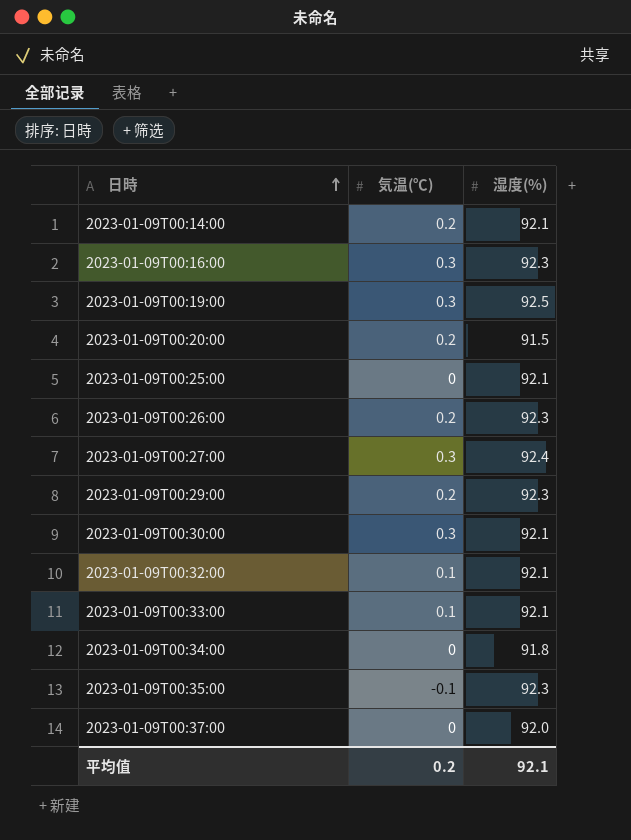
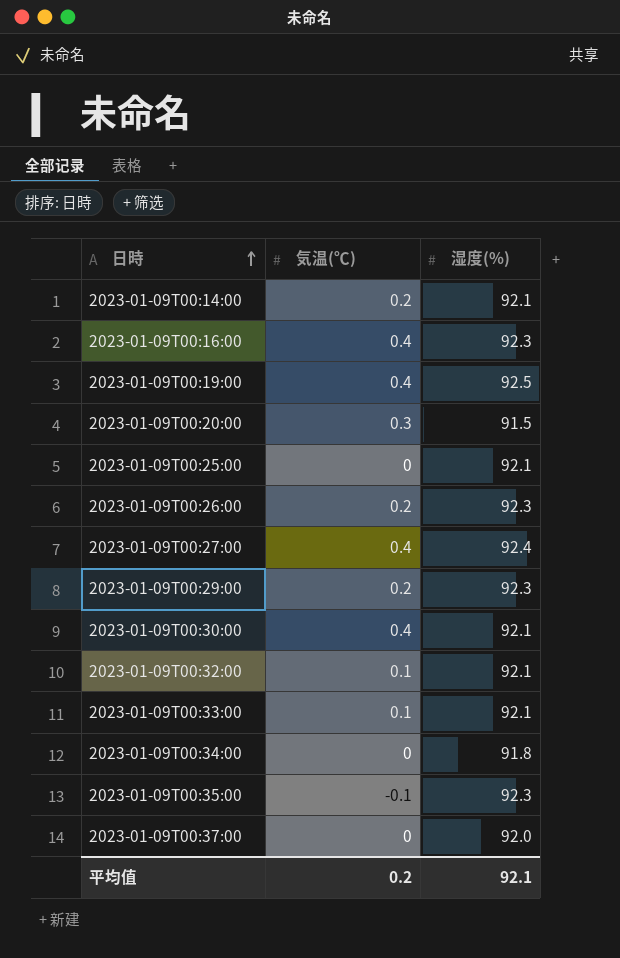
2023-01-09T00:16:00 | 気温(℃): 0.3 -> 0.4
2023-01-09T00:19:00 | 気温(℃): 0.3 -> 0.4
2023-01-09T00:20:00 | 気温(℃): 0.2 -> 0.3
2023-01-09T00:27:00 | 気温(℃): 0.3 -> 0.4
2023-01-09T00:30:00 | 気温(℃): 0.3 -> 0.4

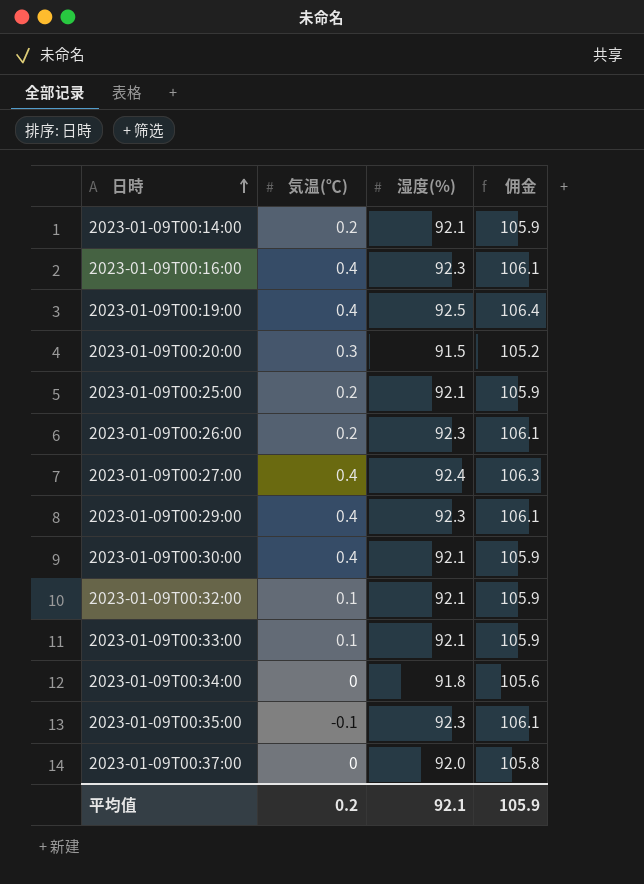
column 佣金 | formula: none -> [湿度(%)] * 1.15
2023-01-09T00:25:00 | 気温(℃): 0 -> 0.2
2023-01-09T00:29:00 | 気温(℃): 0.2 -> 0.4

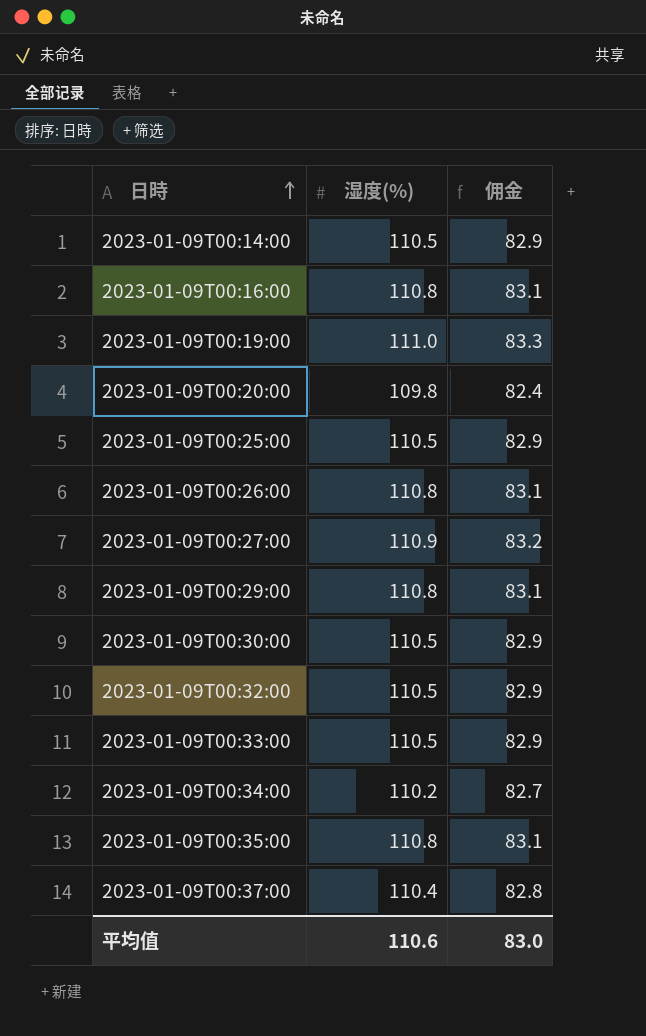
column 気温(℃) | position: 2 -> none
column 佣金 | formula: [湿度(%)] * 1.15 -> [湿度(%)] * 0.75
2023-01-09T00:14:00 | 湿度(%): 92.1 -> 110.5
2023-01-09T00:16:00 | 湿度(%): 92.3 -> 110.8
2023-01-09T00:19:00 | 湿度(%): 92.5 -> 111.0
2023-01-09T00:20:00 | 湿度(%): 91.5 -> 109.8
2023-01-09T00:25:00 | 湿度(%): 92.1 -> 110.5
2023-01-09T00:26:00 | 湿度(%): 92.3 -> 110.8
2023-01-09T00:27:00 | 湿度(%): 92.4 -> 110.9
2023-01-09T00:29:00 | 湿度(%): 92.3 -> 110.8
2023-01-09T00:30:00 | 湿度(%): 92.1 -> 110.5
2023-01-09T00:32:00 | 湿度(%): 92.1 -> 110.5
2023-01-09T00:33:00 | 湿度(%): 92.1 -> 110.5
2023-01-09T00:34:00 | 湿度(%): 91.8 -> 110.2
2023-01-09T00:35:00 | 湿度(%): 92.3 -> 110.8
2023-01-09T00:37:00 | 湿度(%): 92.0 -> 110.4
平均值 | 湿度(%): 92.1 -> 110.6
平均值 | 佣金: 105.9 -> 83.0

